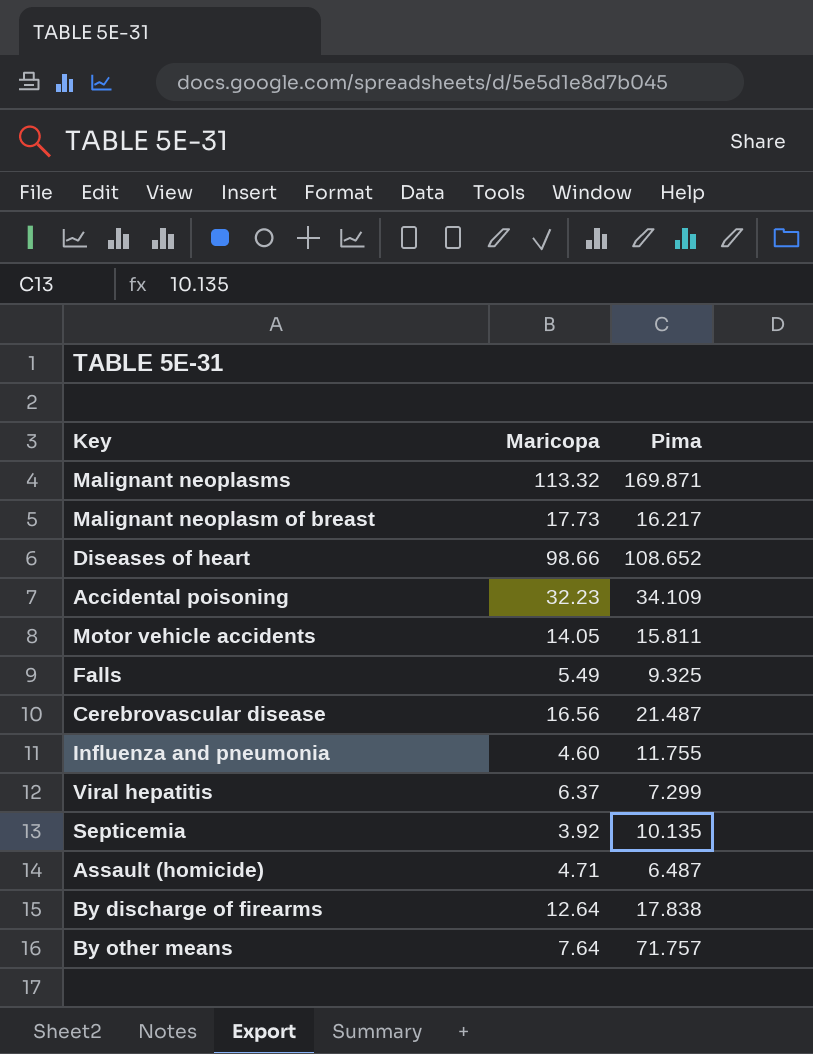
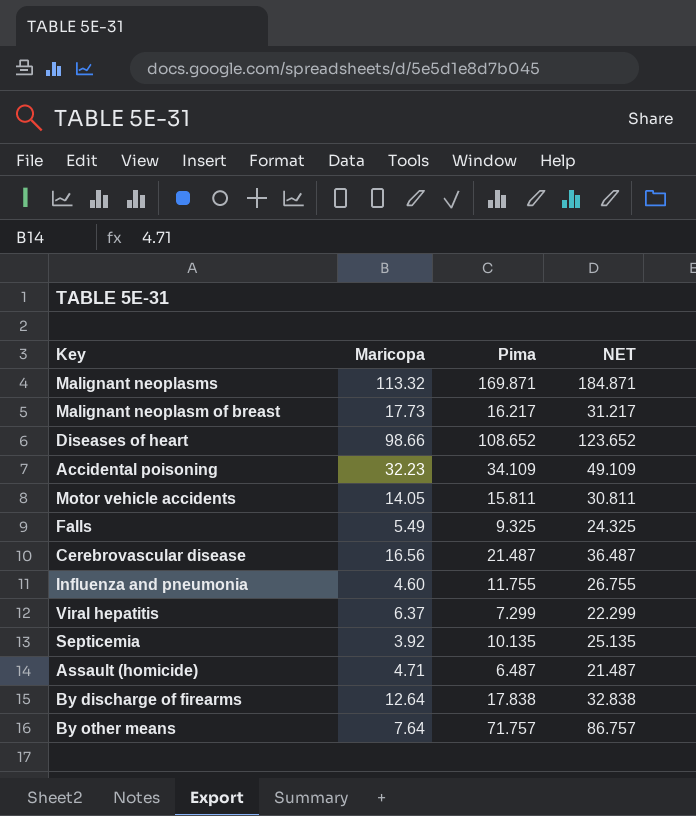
column NET | formula: none -> [Pima] + 15

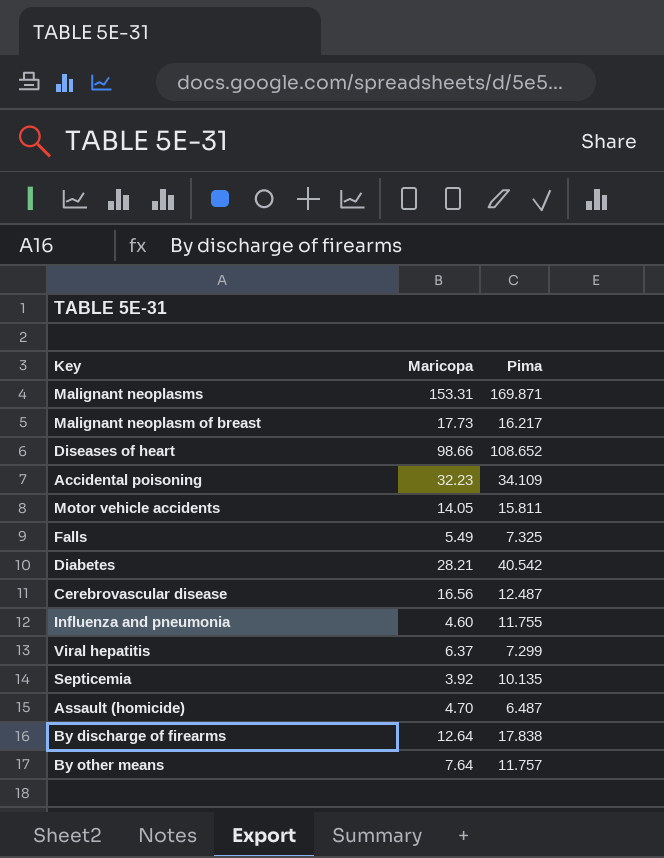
column NET | formula: [Pima] + 15 -> none
Malignant neoplasms | Maricopa: 113.32 -> 153.31
Falls | Pima: 9.325 -> 7.325
row Diabetes: none -> 28.21 | 40.542
Cerebrovascular disease | Pima: 21.487 -> 12.487
Assault (homicide) | Maricopa: 4.71 -> 4.70
By other means | Pima: 71.757 -> 11.757

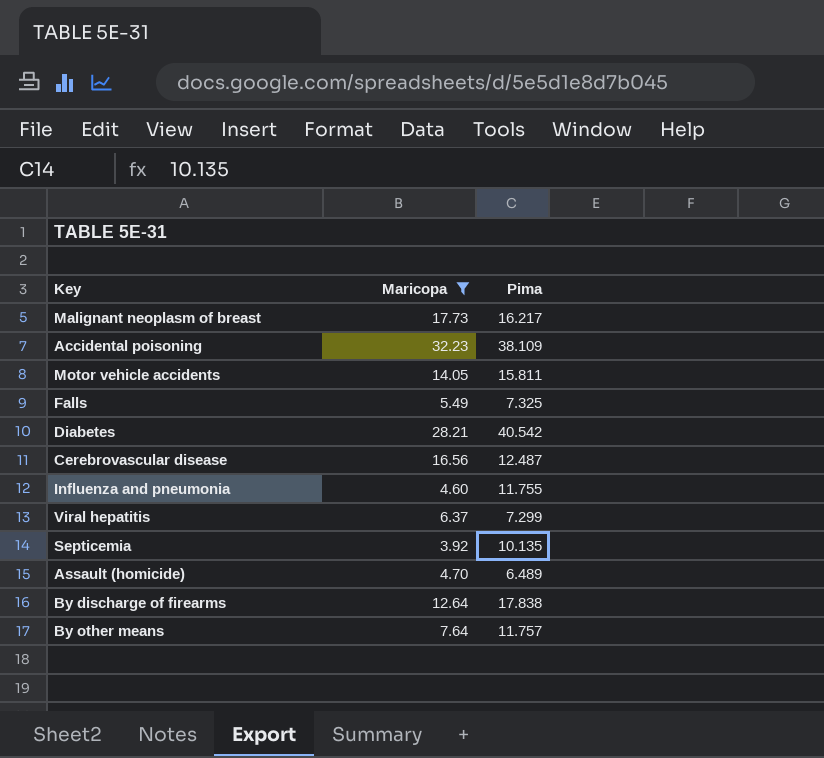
filter: none -> Maricopa <= 32.23
Accidental poisoning | Pima: 34.109 -> 38.109
Assault (homicide) | Pima: 6.487 -> 6.489

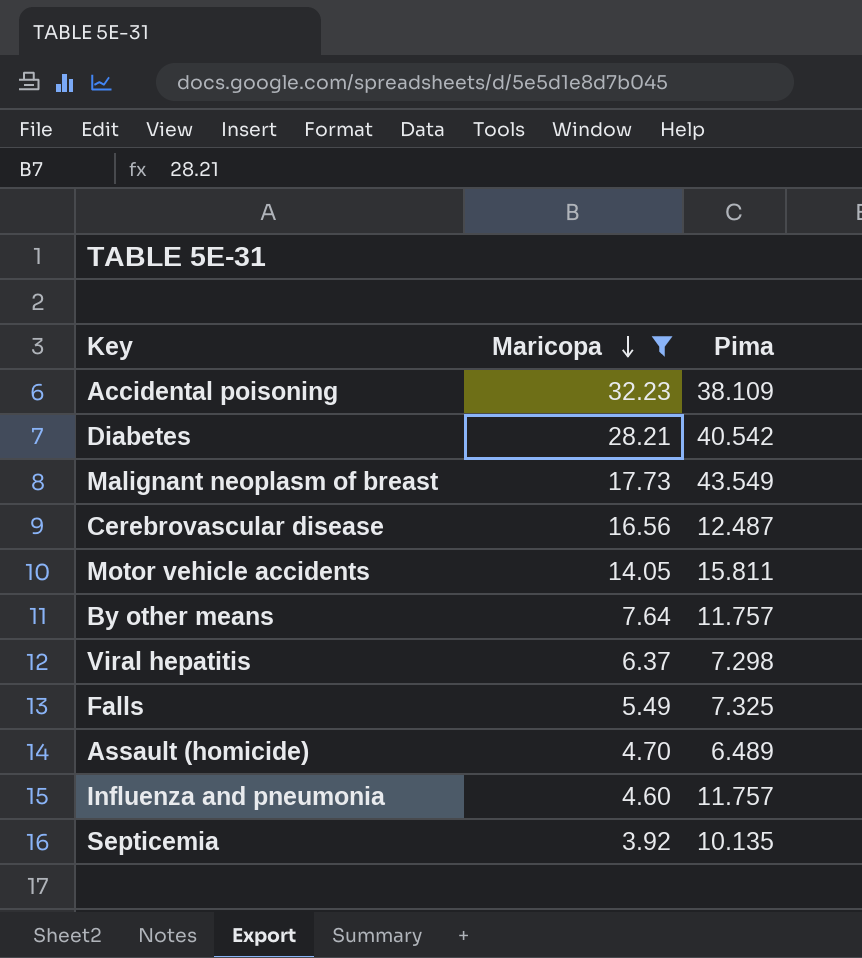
row order: none -> Maricopa descending
row By discharge of firearms: 12.64 | 17.838 -> none
Malignant neoplasm of breast | Pima: 16.217 -> 43.549
Viral hepatitis | Pima: 7.299 -> 7.298
Influenza and pneumonia | Pima: 11.755 -> 11.757

